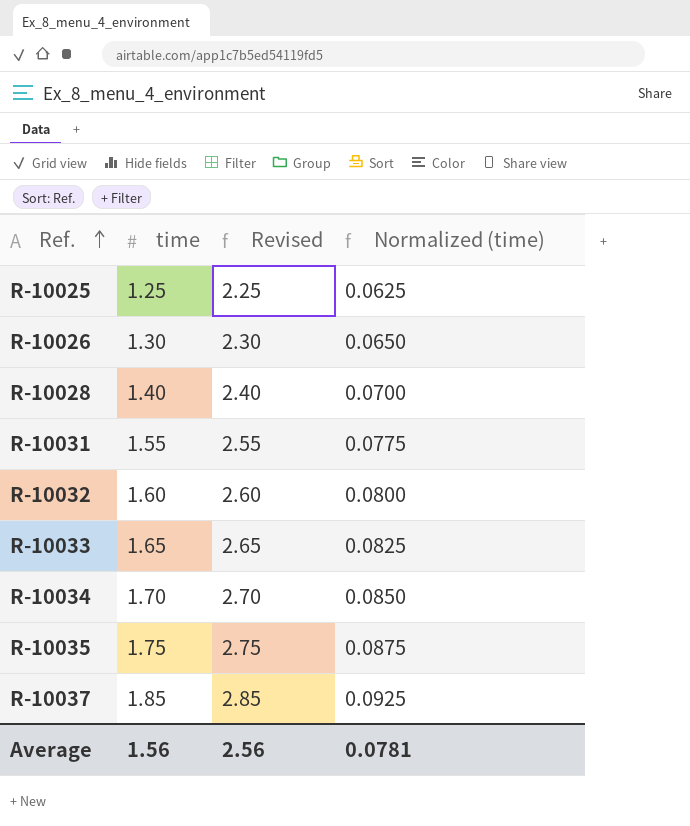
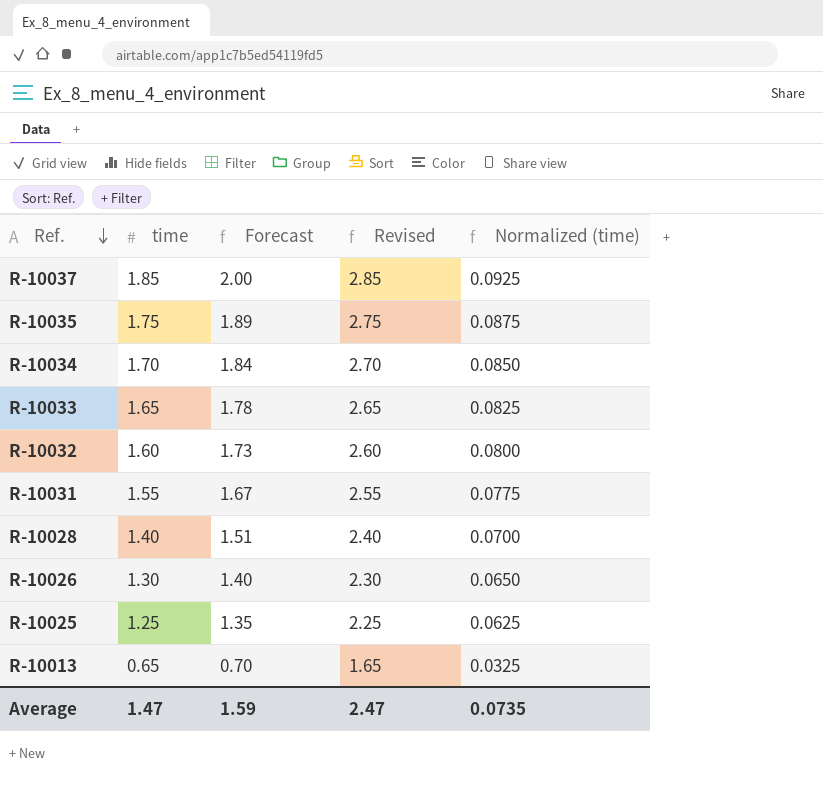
row order: Ref. ascending -> Ref. descending
column Forecast | formula: none -> [time] * 1.08
row R-10013: none -> 0.65 | 0.70 | 1.65 | 0.0325
Average | time: 1.56 -> 1.47
Average | Revised: 2.56 -> 2.47
Average | Normalized (time): 0.0781 -> 0.0735

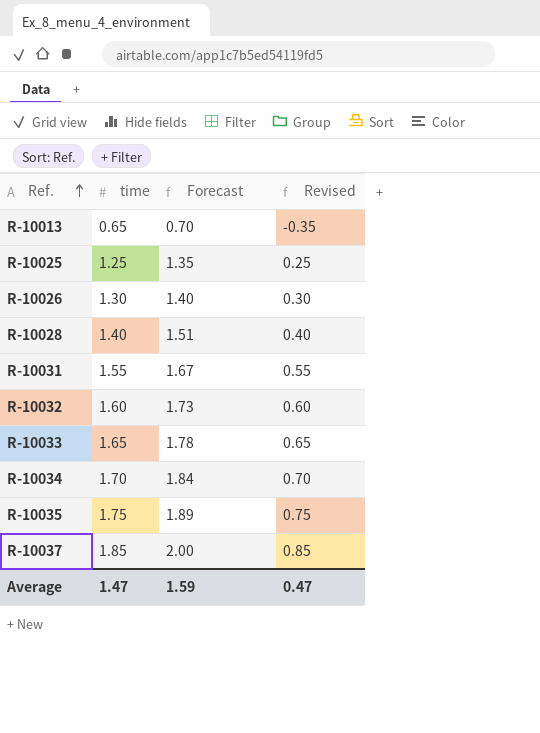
row order: Ref. descending -> Ref. ascending
column Normalized (time) | formula: [time] * 0.05 -> none
column Revised | formula: [time] + 1 -> [time] - 1
Average | Revised: 2.47 -> 0.47

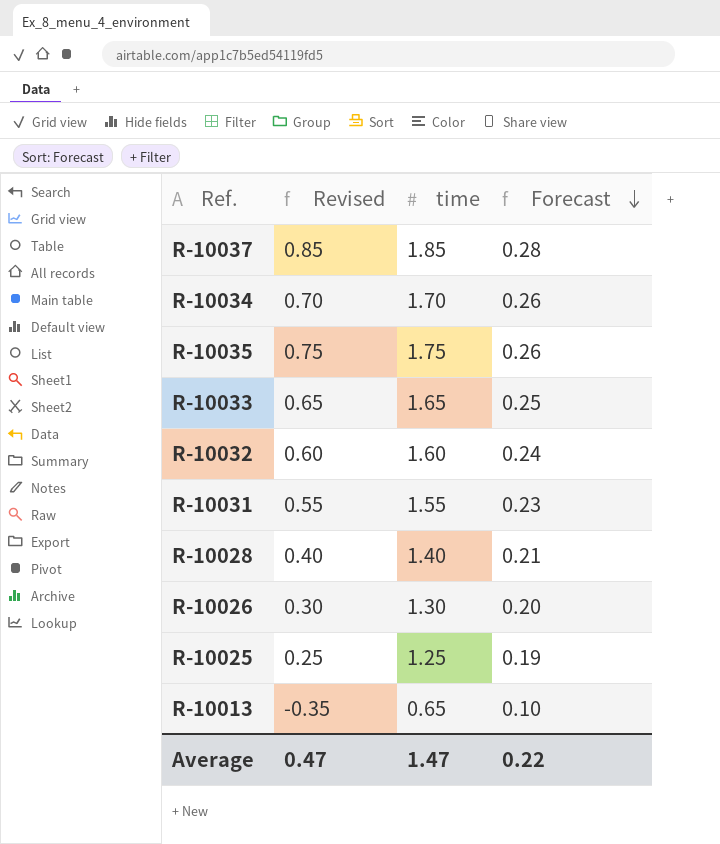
row order: Ref. ascending -> Forecast descending
column Revised | position: 4 -> 2
column Forecast | formula: [time] * 1.08 -> [time] * 0.15
Average | Forecast: 1.59 -> 0.22

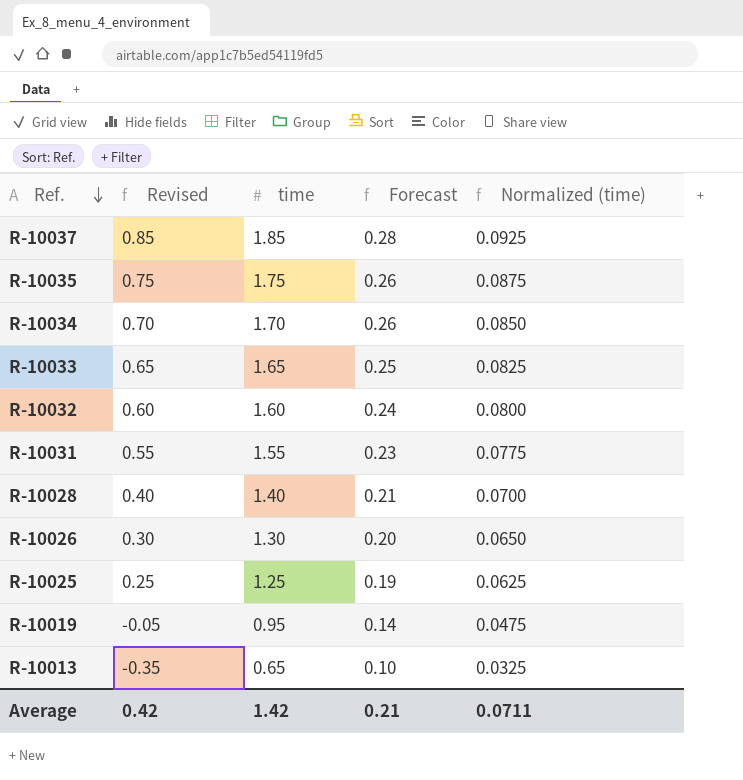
row order: Forecast descending -> Ref. descending
column Normalized (time) | formula: none -> [time] * 0.05
row R-10019: none -> -0.05 | 0.95 | 0.14 | 0.0475
Average | Revised: 0.47 -> 0.42
Average | time: 1.47 -> 1.42
Average | Forecast: 0.22 -> 0.21

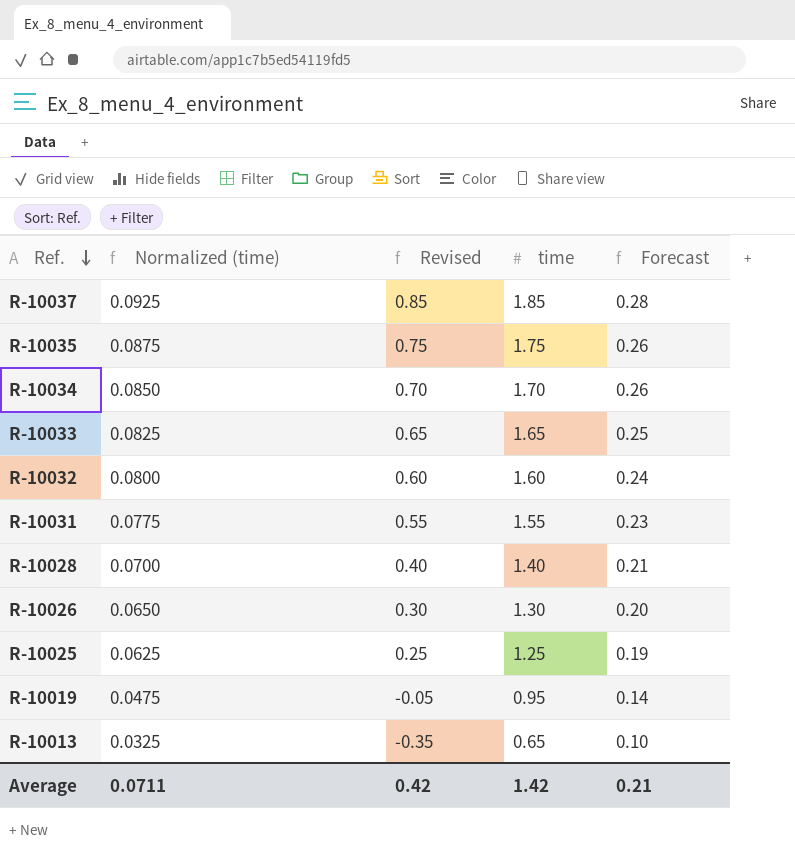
column Normalized (time) | position: 5 -> 2

